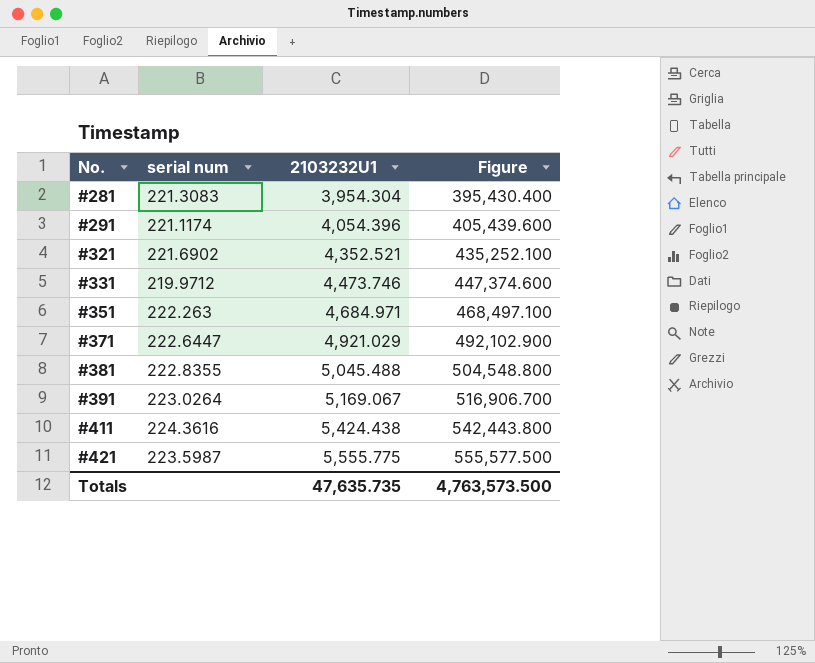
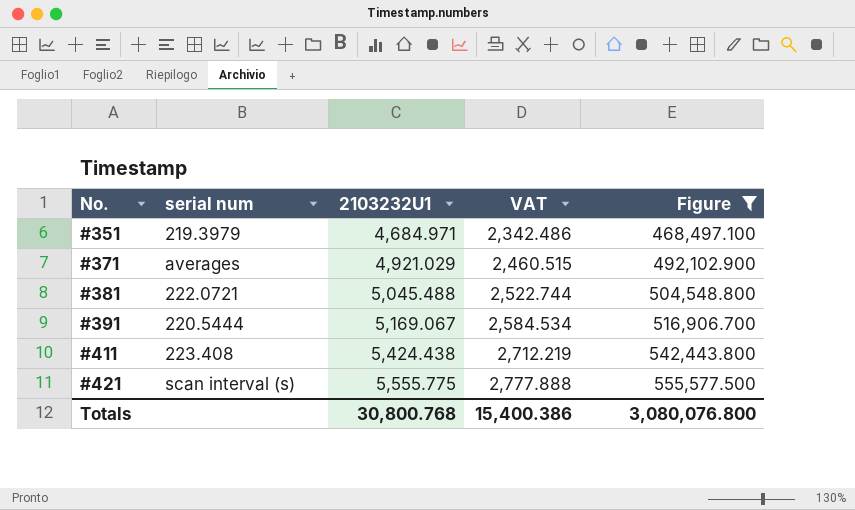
filter: none -> Figure >= 468,497.100
column VAT | formula: none -> [2103232U1] * 0.5
#351 | serial num: 222.263 -> 219.3979
#371 | serial num: 222.6447 -> averages
#381 | serial num: 222.8355 -> 222.0721
#391 | serial num: 223.0264 -> 220.5444
#411 | serial num: 224.3616 -> 223.408
#421 | serial num: 223.5987 -> scan interval (s)
Totals | 2103232U1: 47,635.735 -> 30,800.768
Totals | Figure: 4,763,573.500 -> 3,080,076.800

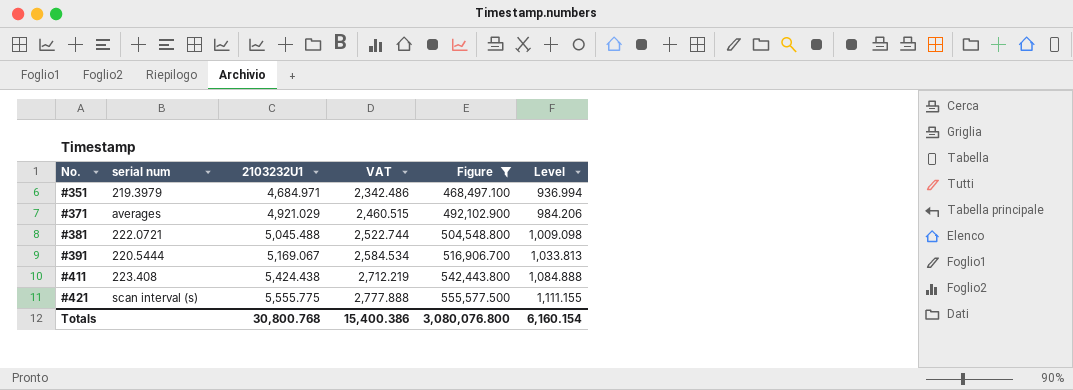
column Level | formula: none -> [2103232U1] * 0.2

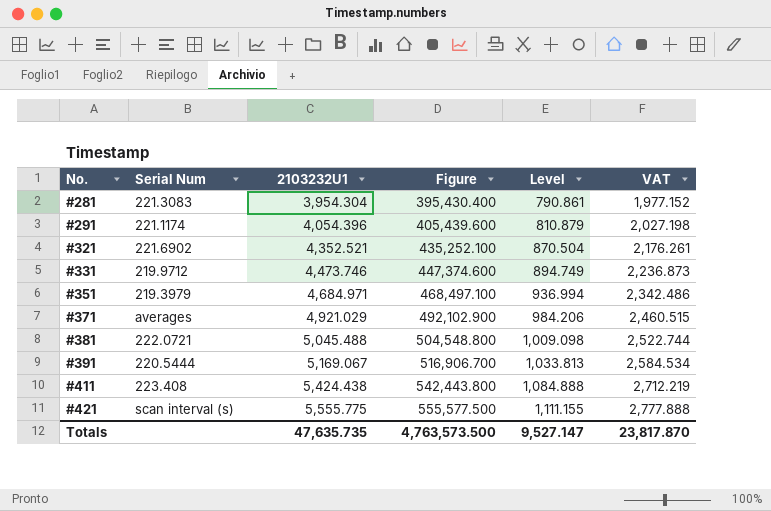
filter: Figure >= 468,497.100 -> none
column name: serial num -> Serial Num
column VAT | position: 4 -> 6
Totals | 2103232U1: 30,800.768 -> 47,635.735
Totals | Figure: 3,080,076.800 -> 4,763,573.500
Totals | Level: 6,160.154 -> 9,527.147
Totals | VAT: 15,400.386 -> 23,817.870

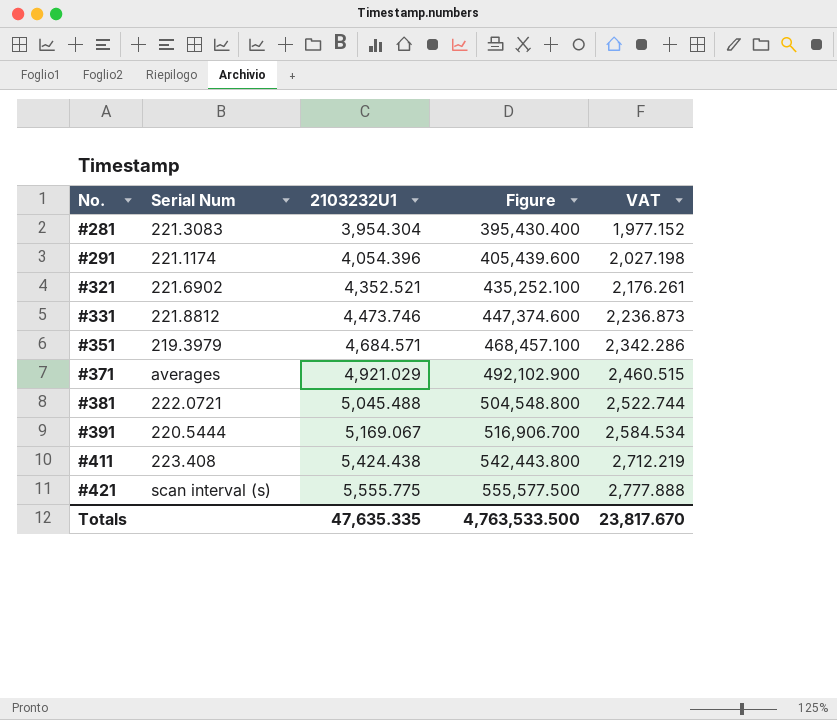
column Level | formula: [2103232U1] * 0.2 -> none
#331 | Serial Num: 219.9712 -> 221.8812
#351 | 2103232U1: 4,684.971 -> 4,684.571
#351 | Figure: 468,497.100 -> 468,457.100
#351 | VAT: 2,342.486 -> 2,342.286
Totals | 2103232U1: 47,635.735 -> 47,635.335
Totals | Figure: 4,763,573.500 -> 4,763,533.500
Totals | VAT: 23,817.870 -> 23,817.670

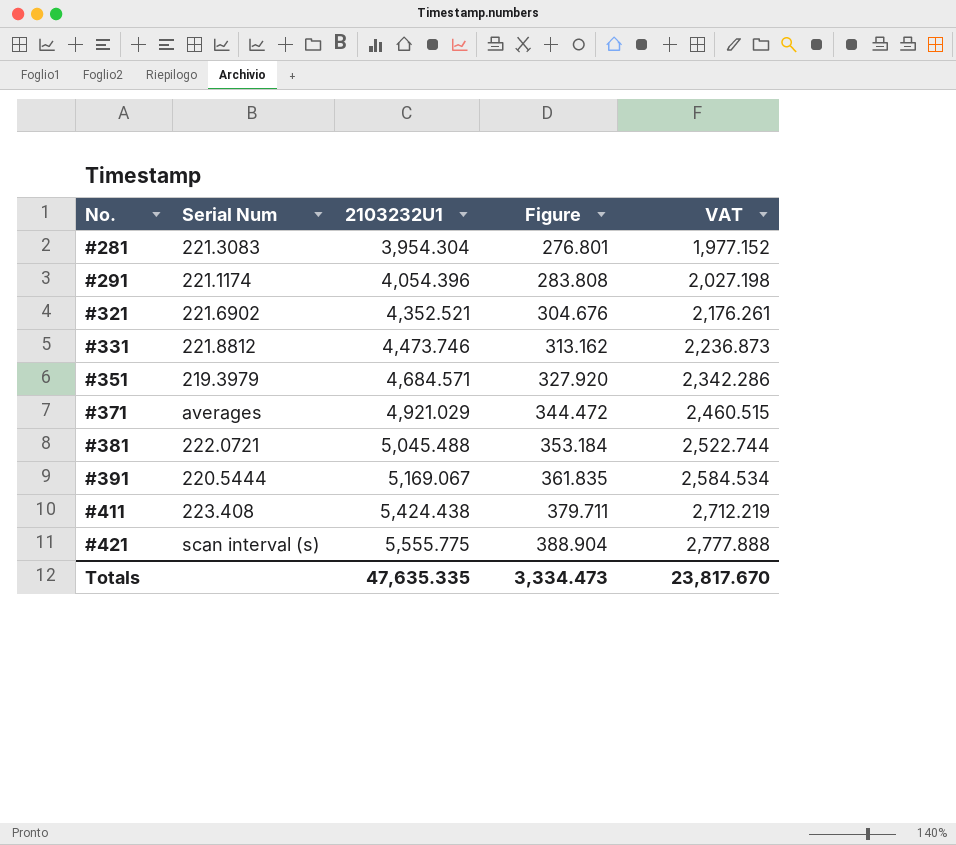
column Figure | formula: [2103232U1] * 100 -> [2103232U1] * 0.07
Totals | Figure: 4,763,533.500 -> 3,334.473

